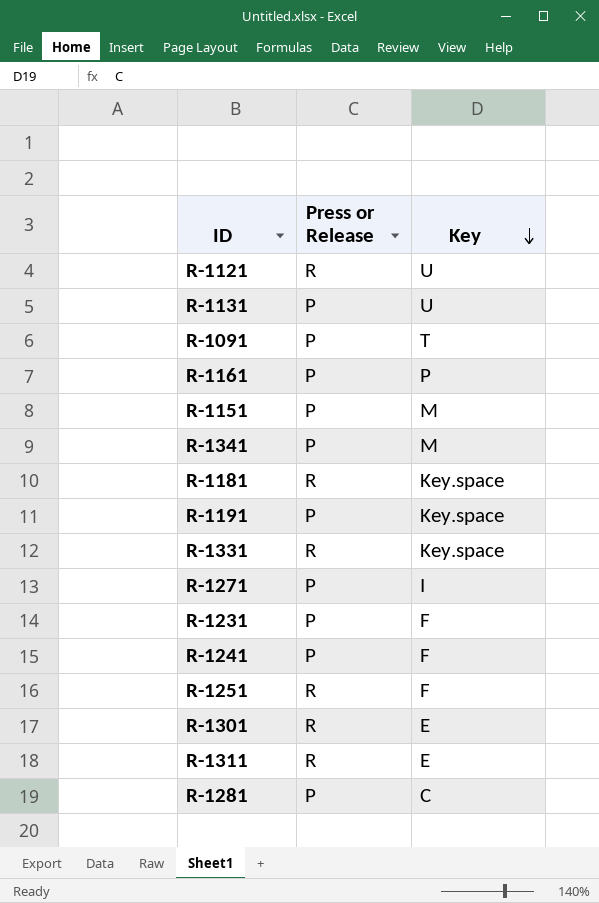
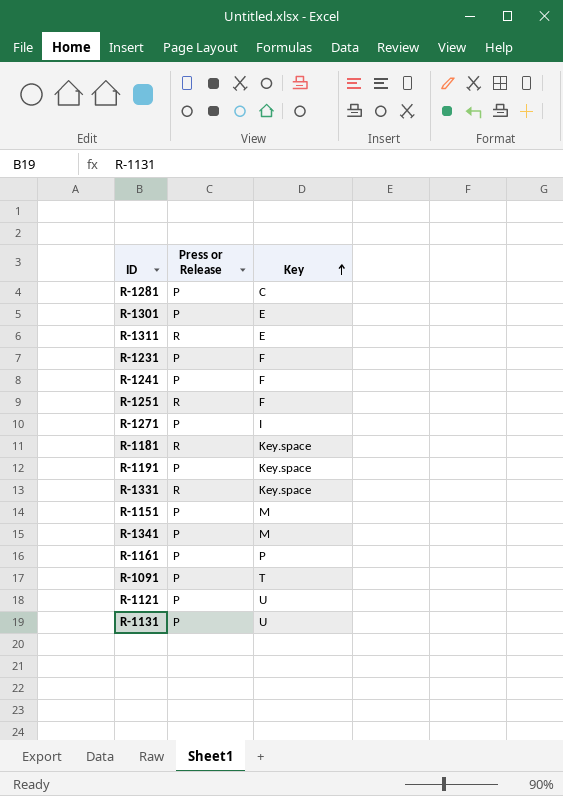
row order: Key descending -> Key ascending
R-1301 | Press or Release: R -> P
R-1121 | Press or Release: R -> P

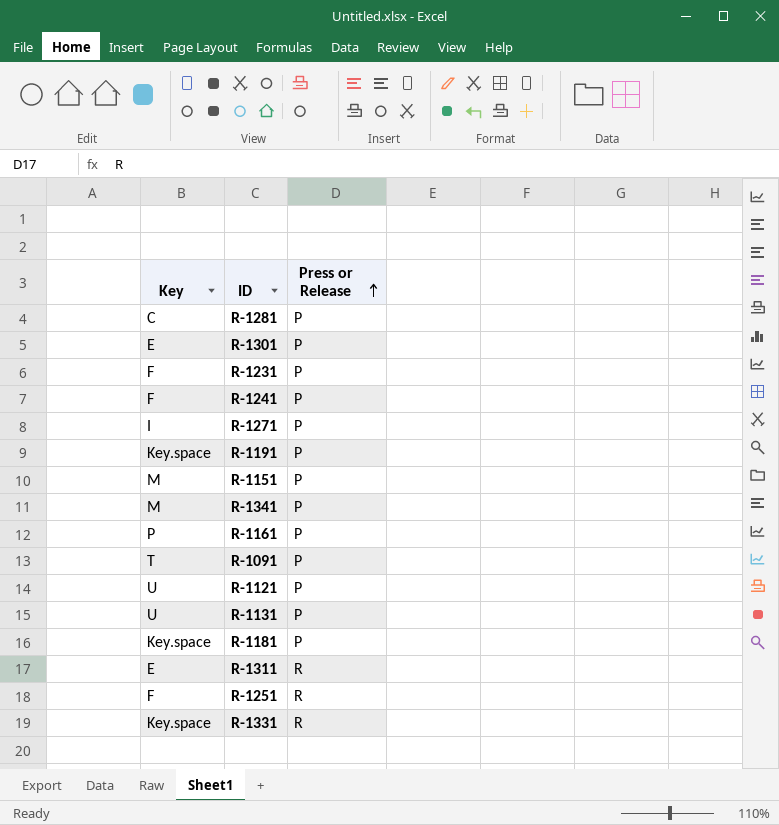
row order: Key ascending -> Press or Release ascending
column Key | position: 3 -> 1
R-1181 | Press or Release: R -> P

